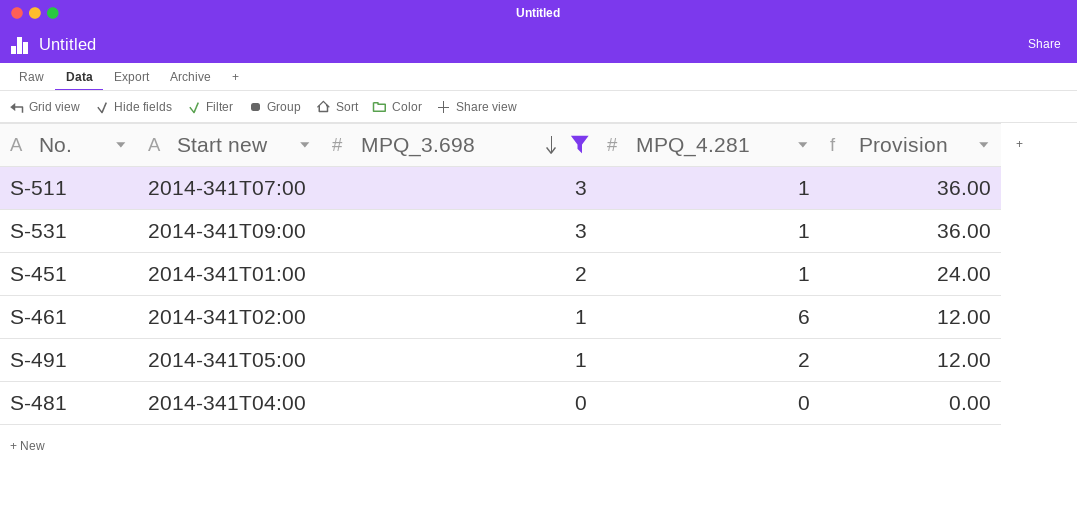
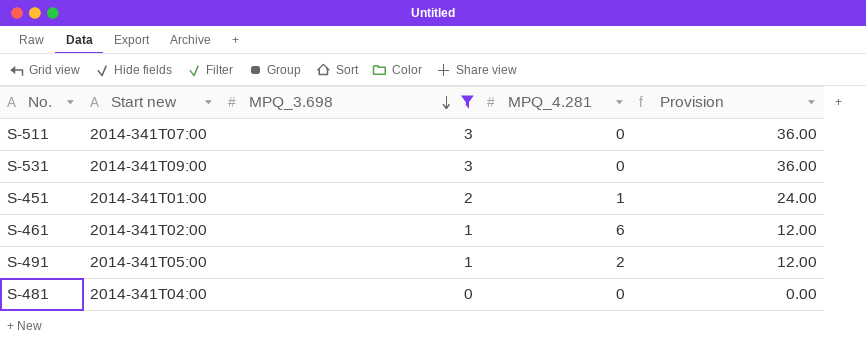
S-511 | MPQ_4.281: 1 -> 0
S-531 | MPQ_4.281: 1 -> 0

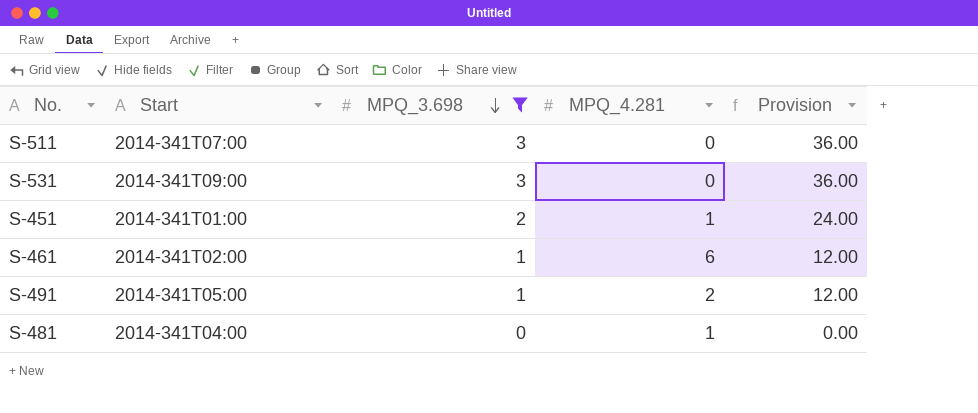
column name: Start new -> Start
S-481 | MPQ_4.281: 0 -> 1

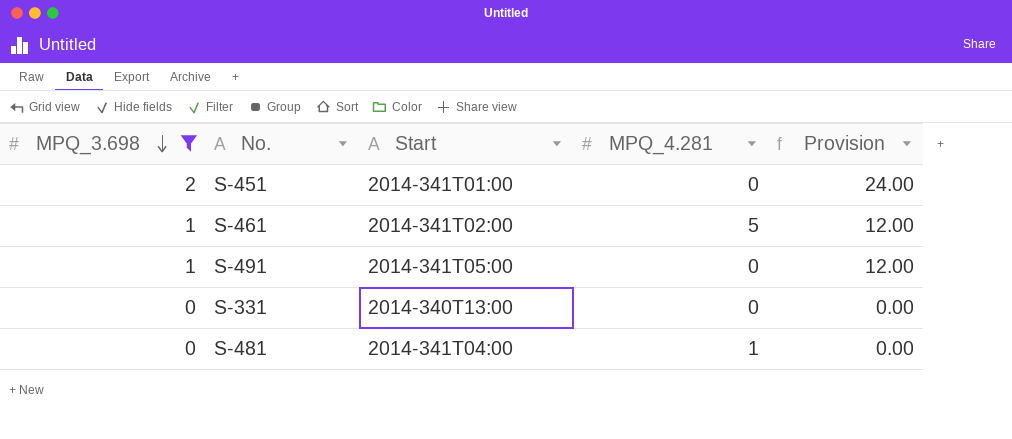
column MPQ_3.698 | position: 3 -> 1
row S-511: 2014-341T07:00 | 3 | 0 | 36.00 -> none
row S-531: 2014-341T09:00 | 3 | 0 | 36.00 -> none
S-451 | MPQ_4.281: 1 -> 0
S-461 | MPQ_4.281: 6 -> 5
S-491 | MPQ_4.281: 2 -> 0
row S-331: none -> 0 | 2014-340T13:00 | 0 | 0.00

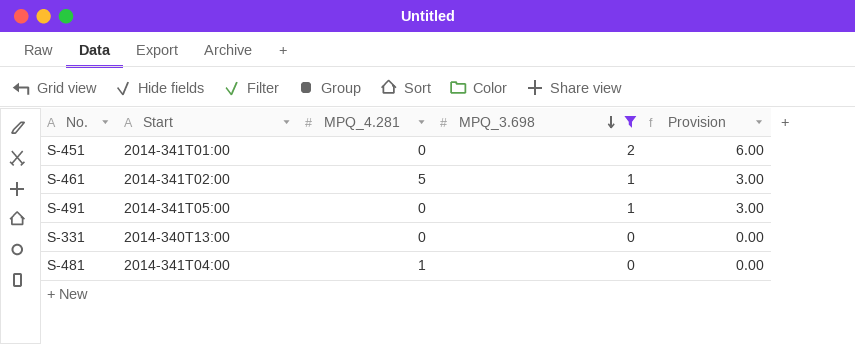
column MPQ_3.698 | position: 1 -> 4
column Provision | formula: [MPQ_3.698] * 12 -> [MPQ_3.698] * 3

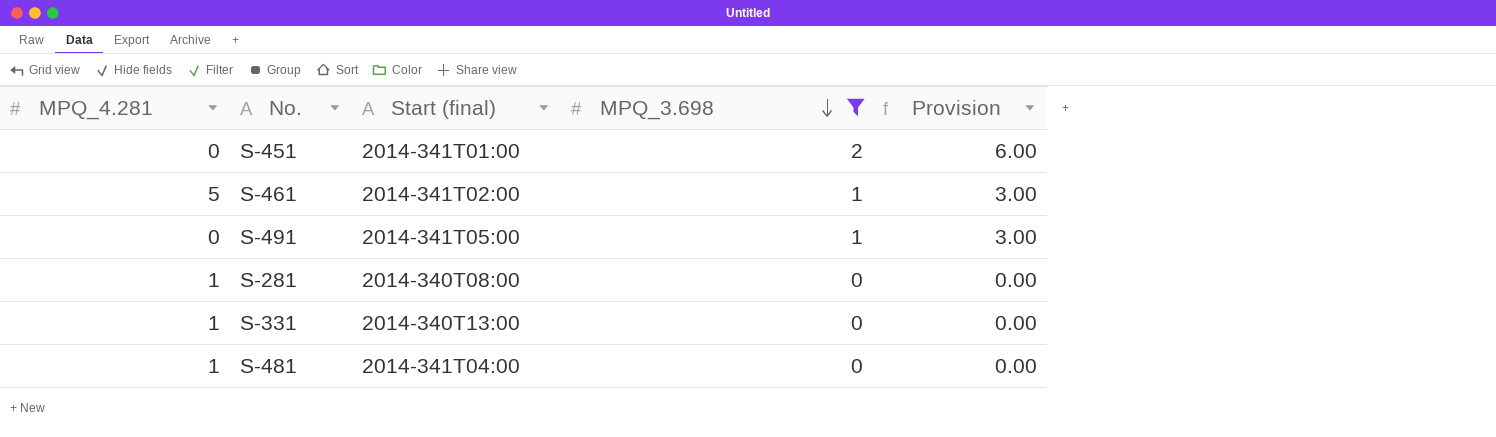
column MPQ_4.281 | position: 3 -> 1
column name: Start -> Start (final)
row S-281: none -> 1 | 2014-340T08:00 | 0 | 0.00
S-331 | MPQ_4.281: 0 -> 1

